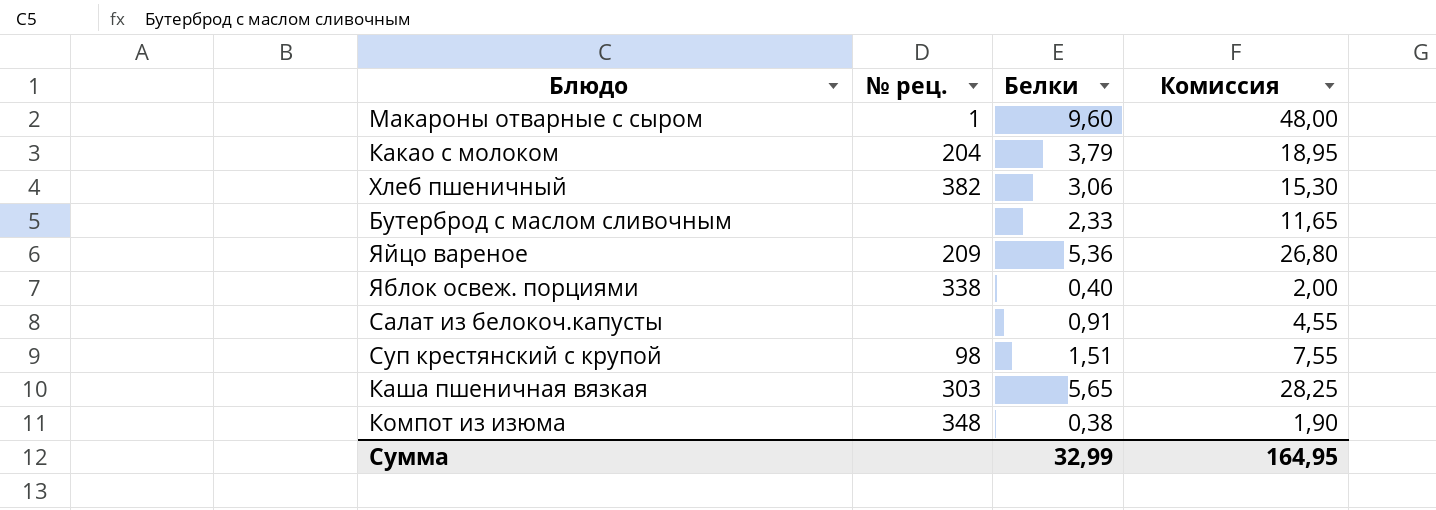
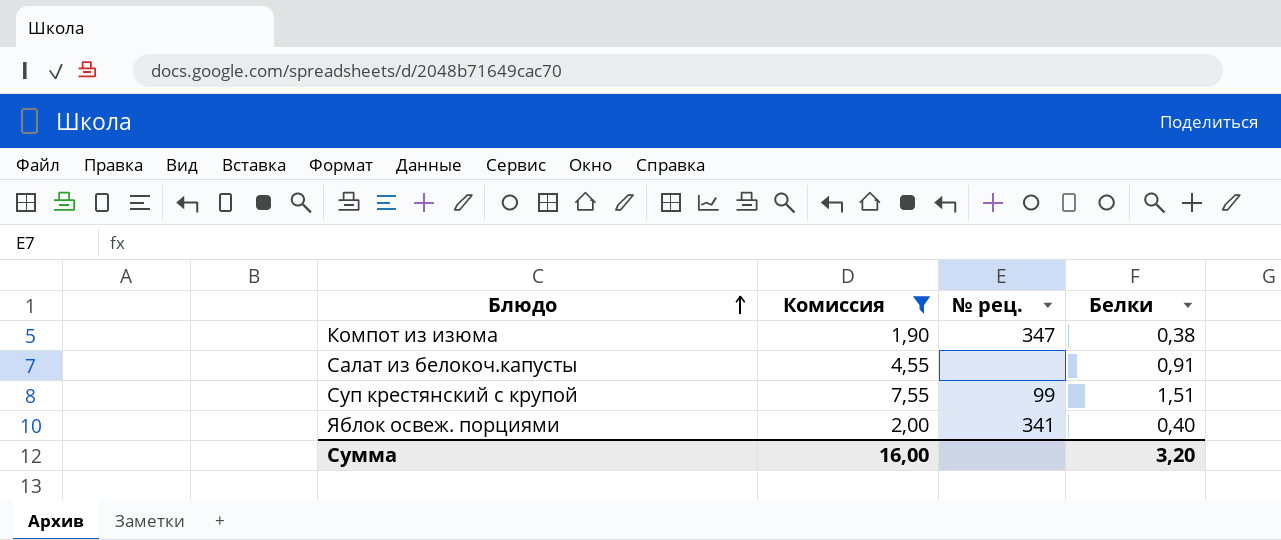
filter: none -> Комиссия <= 7,55
row order: none -> Блюдо ascending
column Комиссия | position: 4 -> 2
Компот из изюма | № рец.: 348 -> 347
Суп крестянский с крупой | № рец.: 98 -> 99
Яблок освеж. порциями | № рец.: 338 -> 341
Сумма | Комиссия: 164,95 -> 16,00
Сумма | Белки: 32,99 -> 3,20

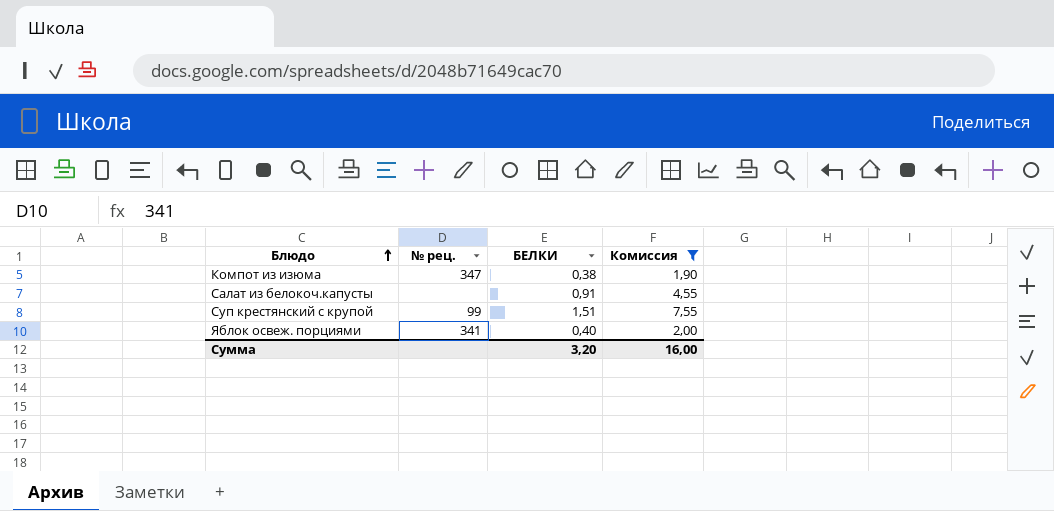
column name: Белки -> БЕЛКИ
column Комиссия | position: 2 -> 4

